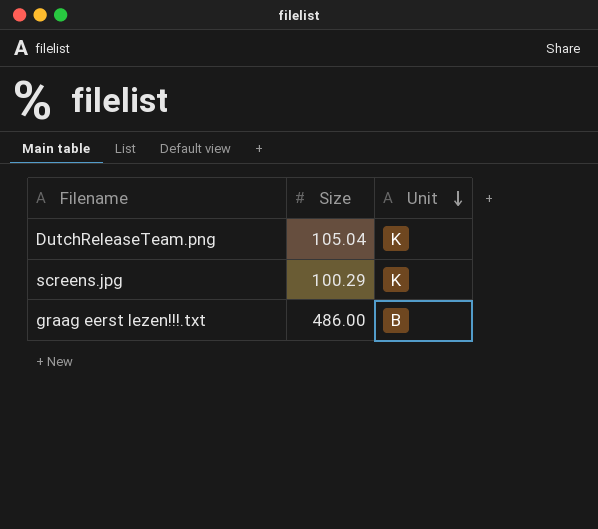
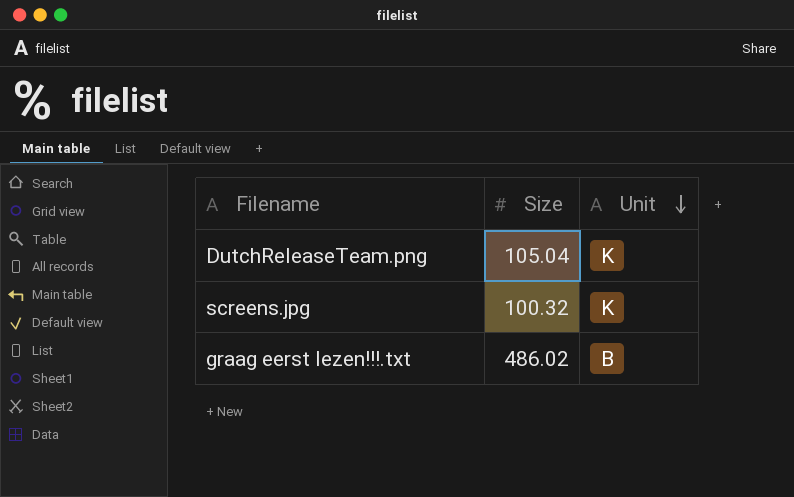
screens.jpg | Size: 100.29 -> 100.32
graag eerst lezen!!!.txt | Size: 486.00 -> 486.02

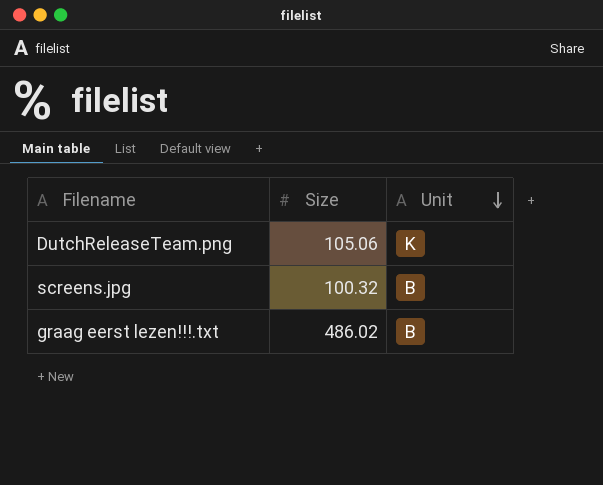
DutchReleaseTeam.png | Size: 105.04 -> 105.06
screens.jpg | Unit: K -> B

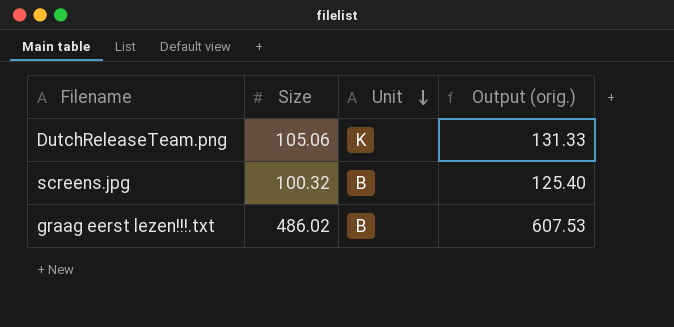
column Output (orig.) | formula: none -> [Size] * 1.25

